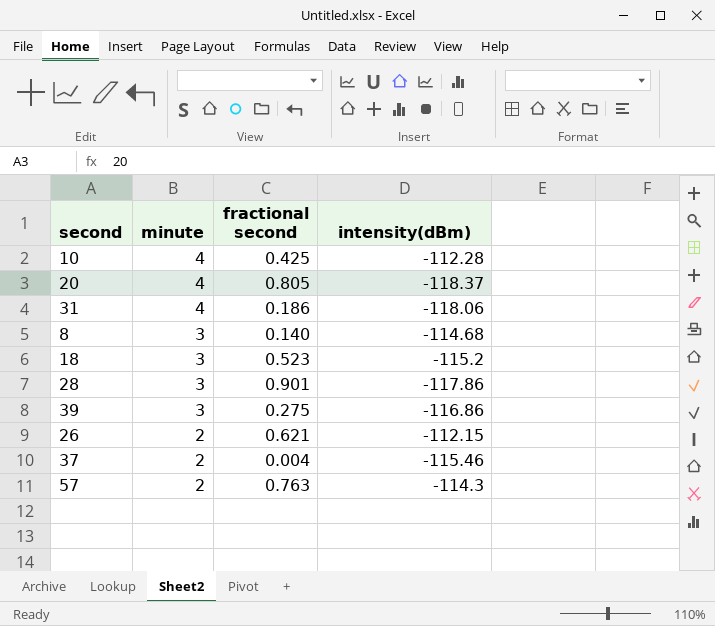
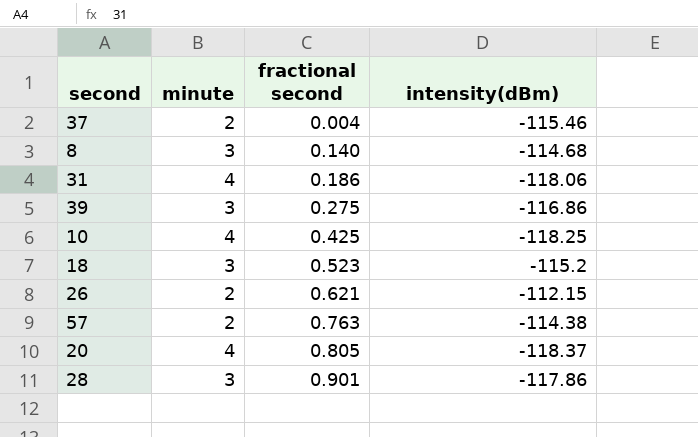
row order: minute descending -> fractional second ascending
10 | intensity(dBm): -112.28 -> -118.25
57 | intensity(dBm): -114.3 -> -114.38

